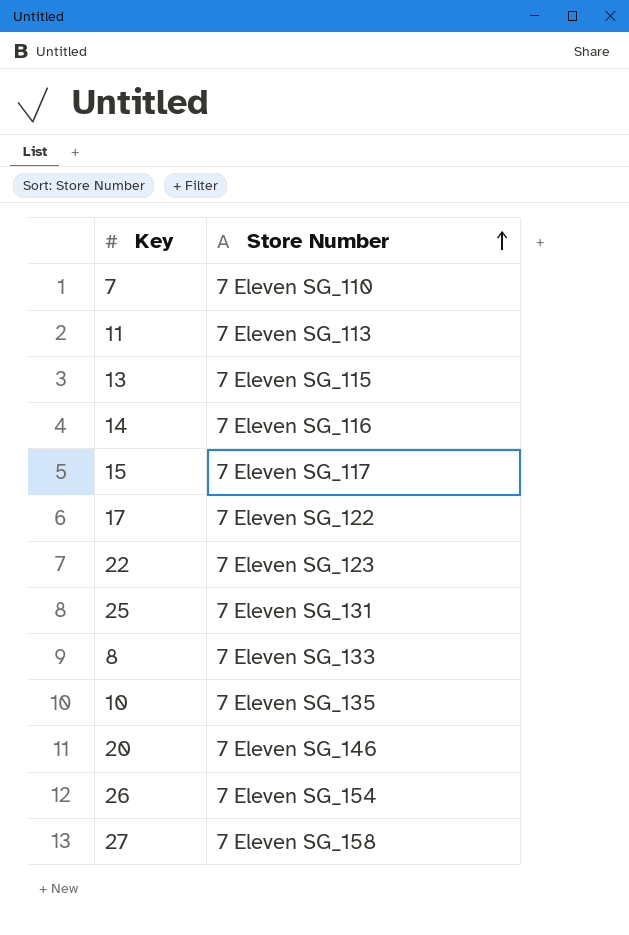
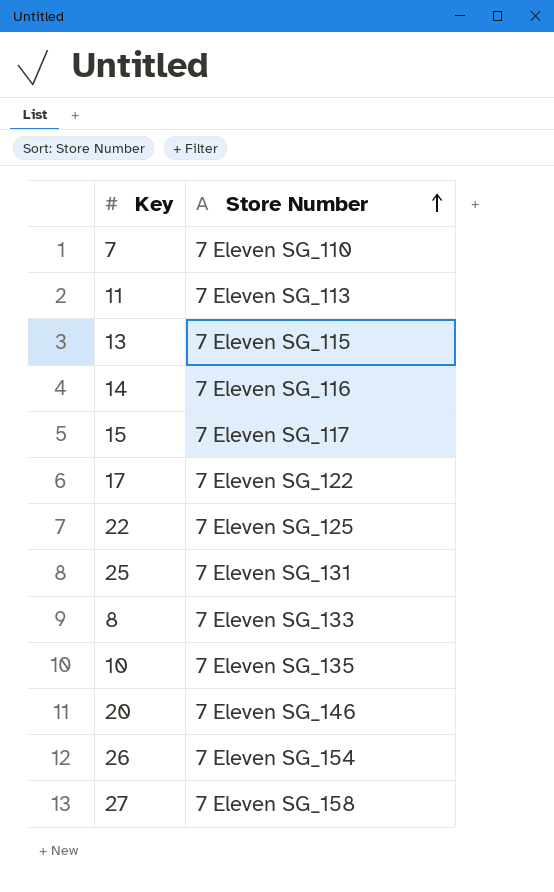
22 | Store Number: 7 Eleven SG_123 -> 7 Eleven SG_125

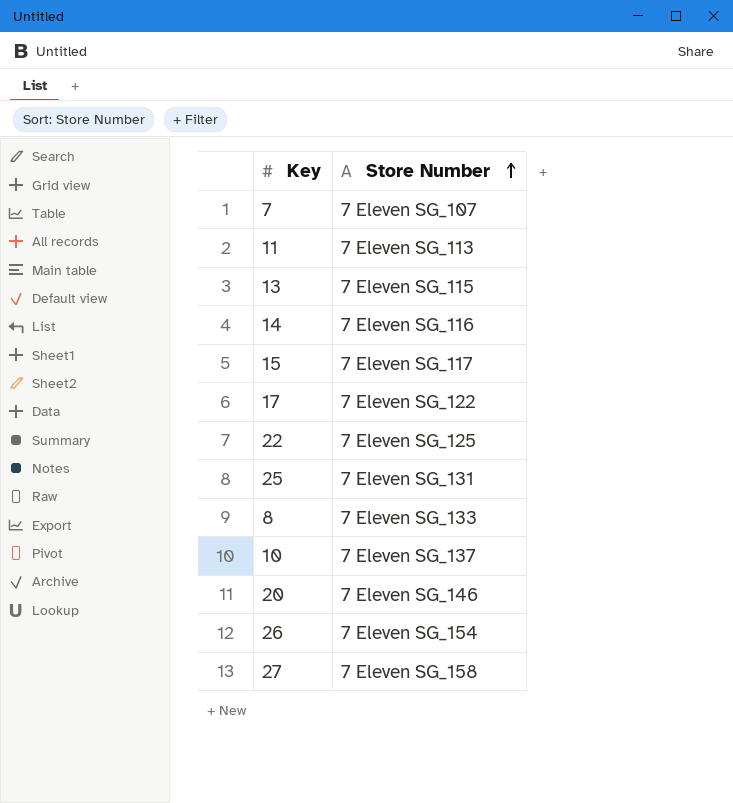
7 | Store Number: 7 Eleven SG_110 -> 7 Eleven SG_107
10 | Store Number: 7 Eleven SG_135 -> 7 Eleven SG_137

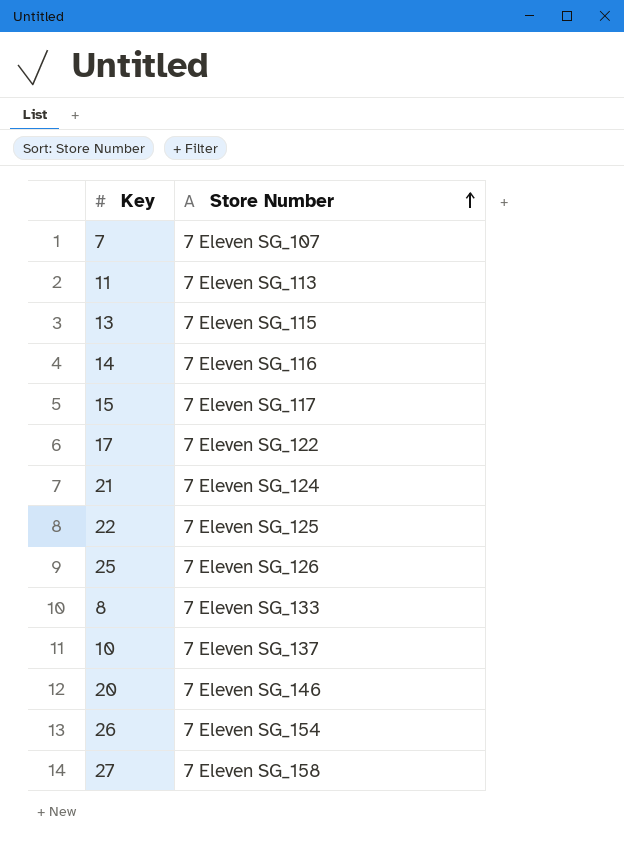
row 21: none -> 7 Eleven SG_124
25 | Store Number: 7 Eleven SG_131 -> 7 Eleven SG_126

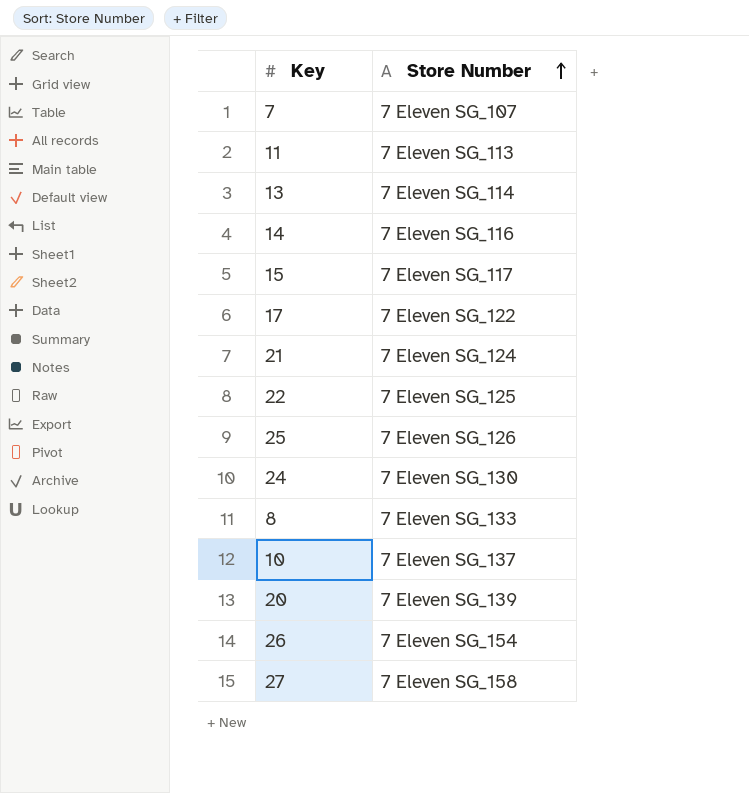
13 | Store Number: 7 Eleven SG_115 -> 7 Eleven SG_114
row 24: none -> 7 Eleven SG_130
20 | Store Number: 7 Eleven SG_146 -> 7 Eleven SG_139

